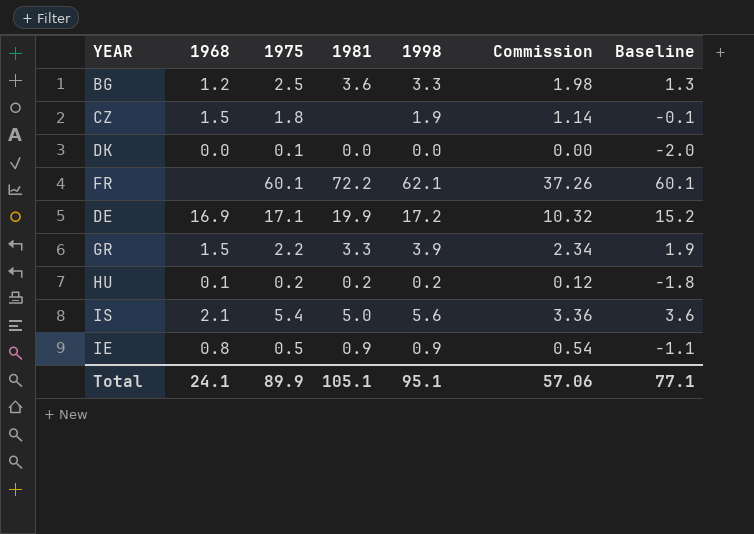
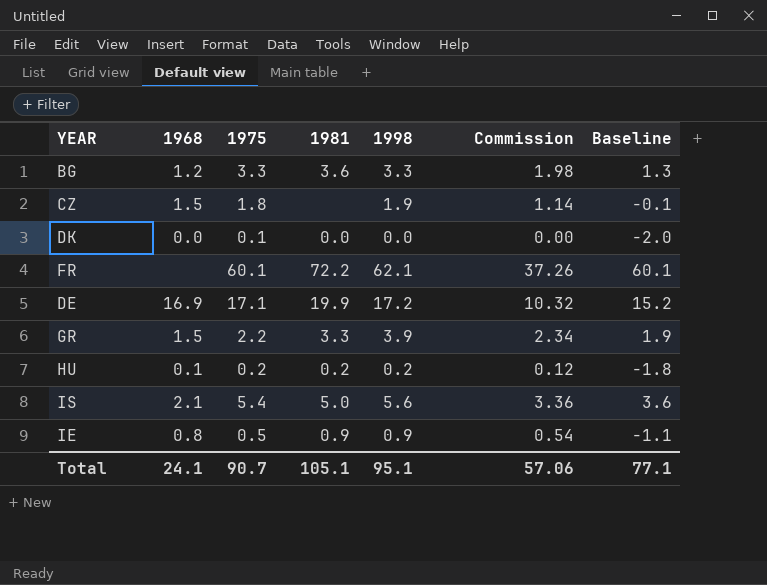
BG | 1975: 2.5 -> 3.3
Total | 1975: 89.9 -> 90.7

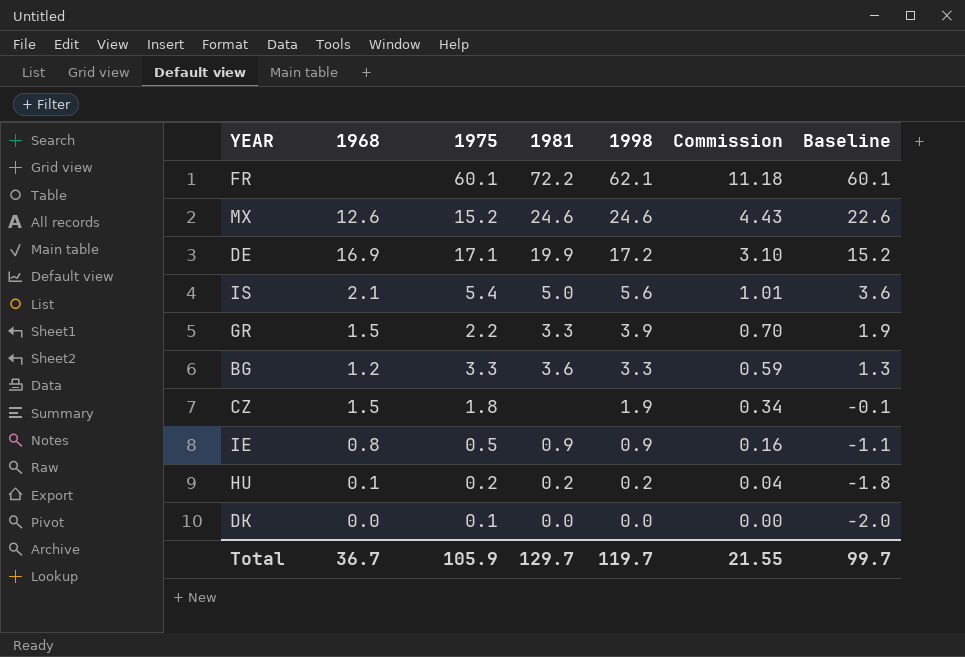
row order: none -> 1998 descending
column Commission | formula: [1998] * 0.6 -> [1998] * 0.18
row MX: none -> 12.6 | 15.2 | 24.6 | 24.6 | 4.43 | 22.6
Total | 1968: 24.1 -> 36.7
Total | 1975: 90.7 -> 105.9
Total | 1981: 105.1 -> 129.7
Total | 1998: 95.1 -> 119.7
Total | Commission: 57.06 -> 21.55
Total | Baseline: 77.1 -> 99.7

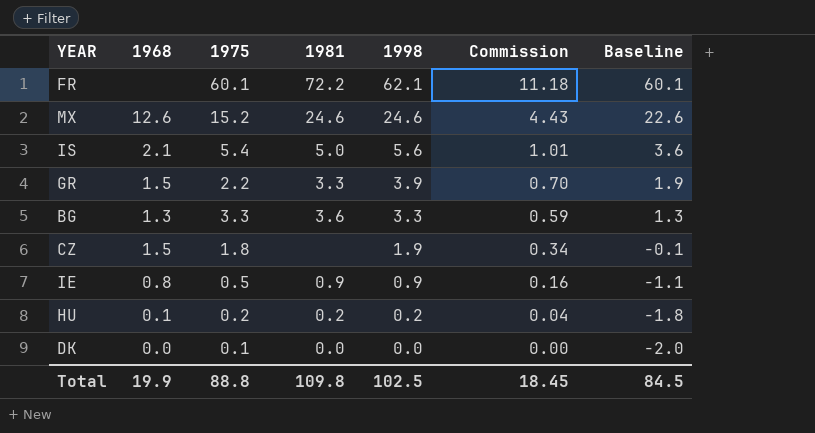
row DE: 16.9 | 17.1 | 19.9 | 17.2 | 3.10 | 15.2 -> none
BG | 1968: 1.2 -> 1.3
Total | 1968: 36.7 -> 19.9
Total | 1975: 105.9 -> 88.8
Total | 1981: 129.7 -> 109.8
Total | 1998: 119.7 -> 102.5
Total | Commission: 21.55 -> 18.45
Total | Baseline: 99.7 -> 84.5

